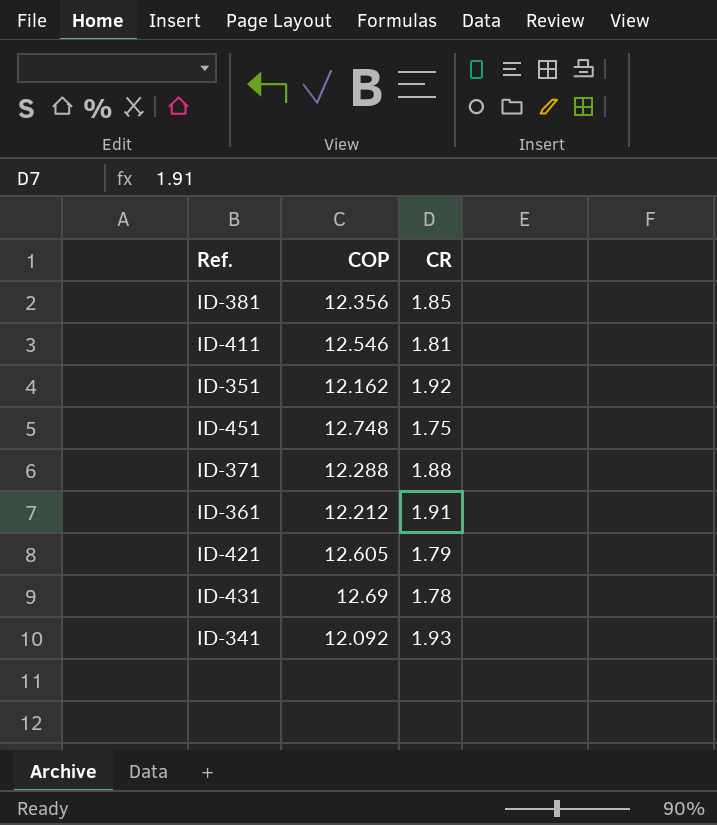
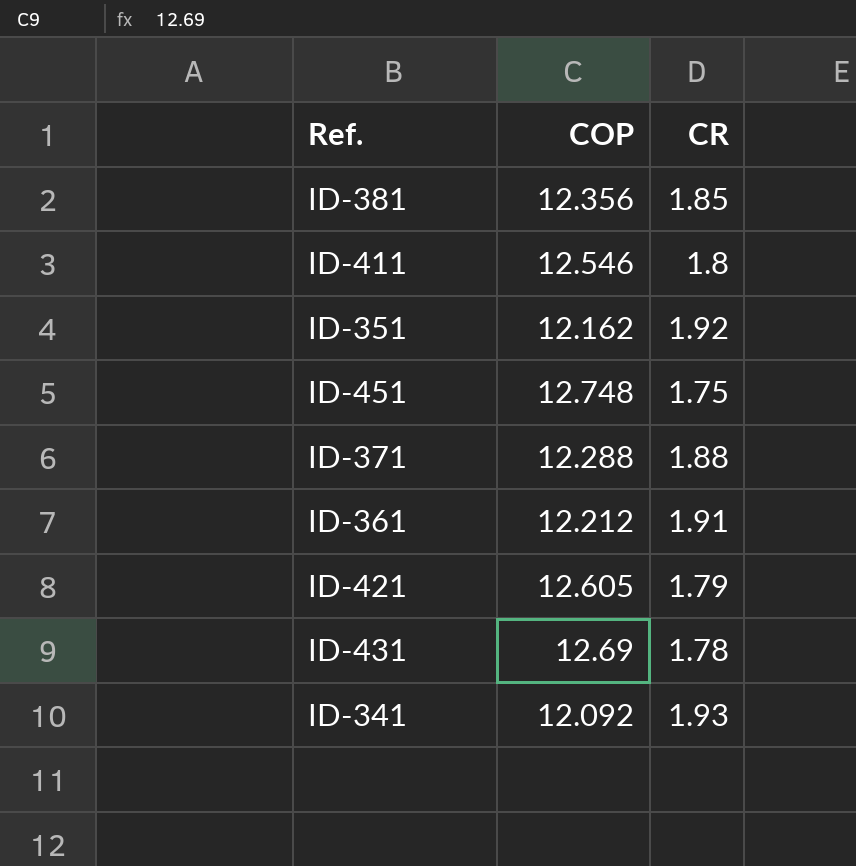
ID-411 | CR: 1.81 -> 1.8

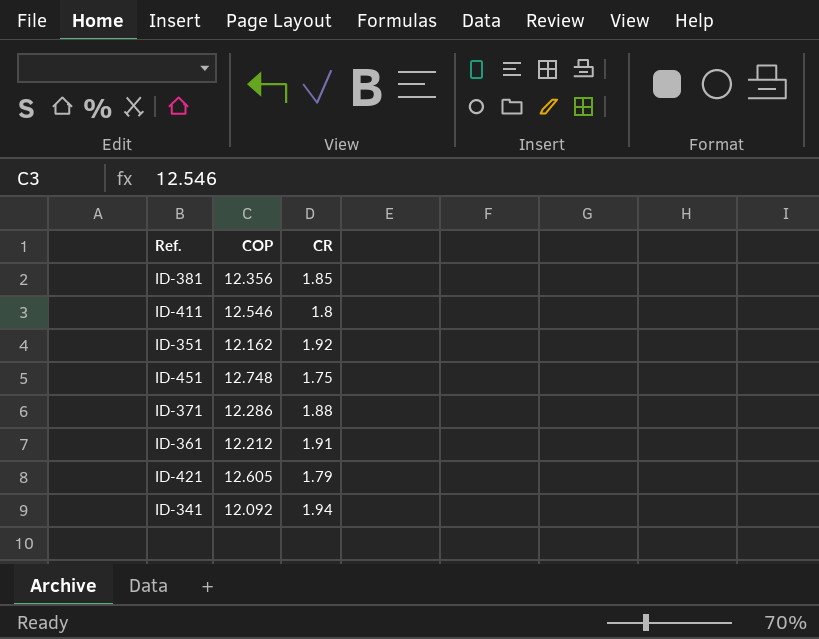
row ID-431: 12.69 | 1.78 -> none
ID-371 | COP: 12.288 -> 12.286
ID-341 | CR: 1.93 -> 1.94

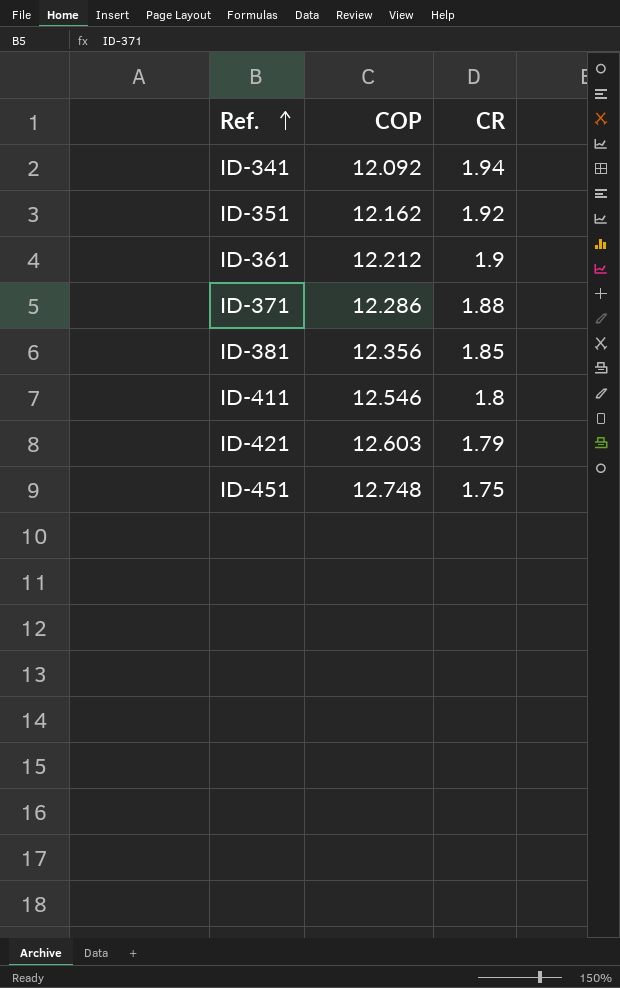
row order: none -> Ref. ascending
ID-361 | CR: 1.91 -> 1.9
ID-421 | COP: 12.605 -> 12.603

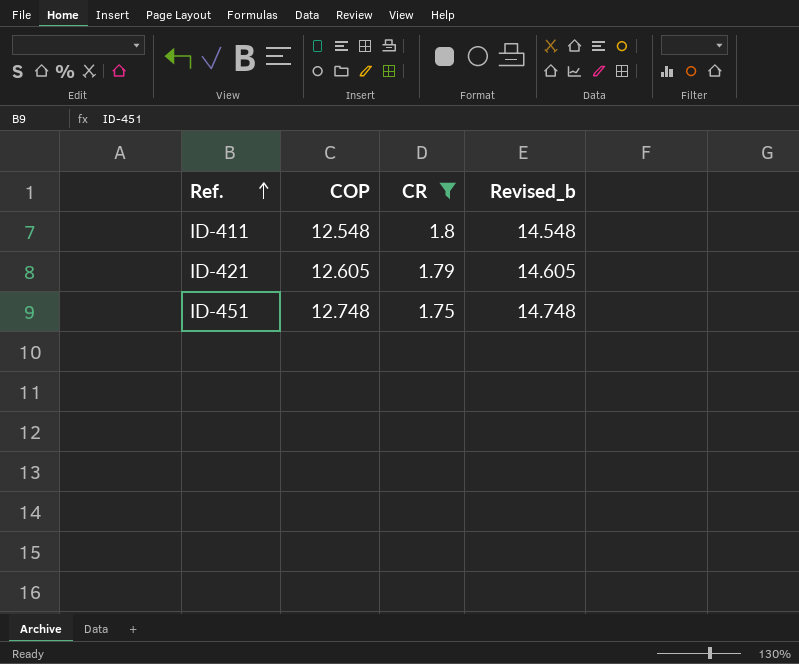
filter: none -> CR <= 1.8
column Revised_b | formula: none -> [COP] + 2
ID-411 | COP: 12.546 -> 12.548
ID-421 | COP: 12.603 -> 12.605

